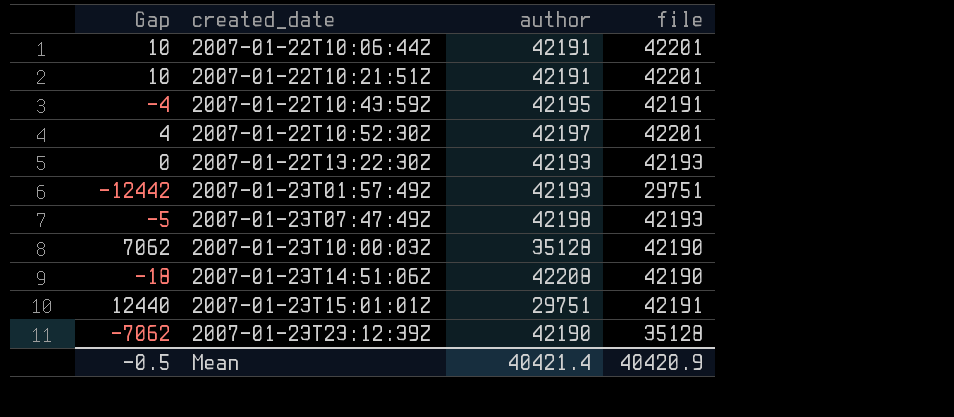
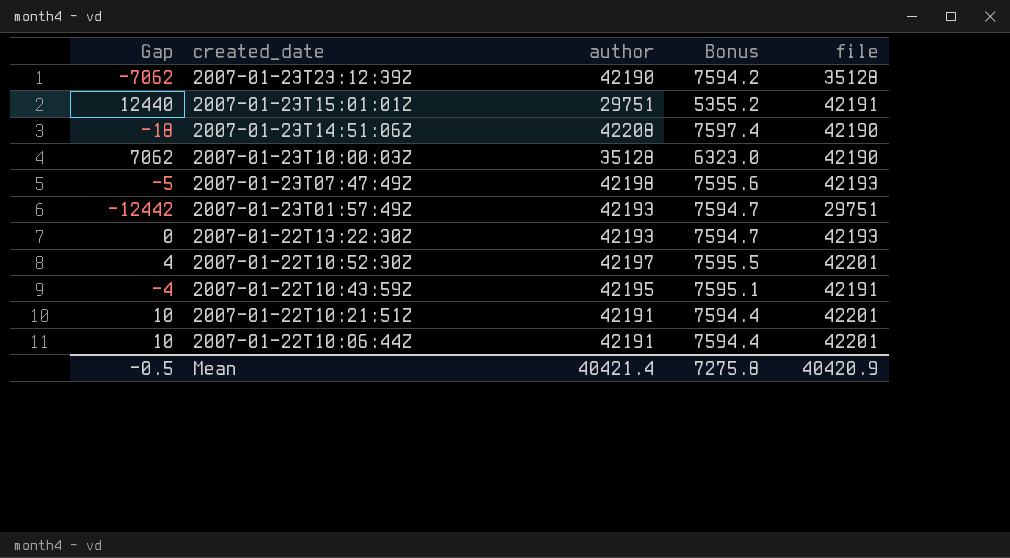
row order: created_date ascending -> created_date descending
column Bonus | formula: none -> [author] * 0.18

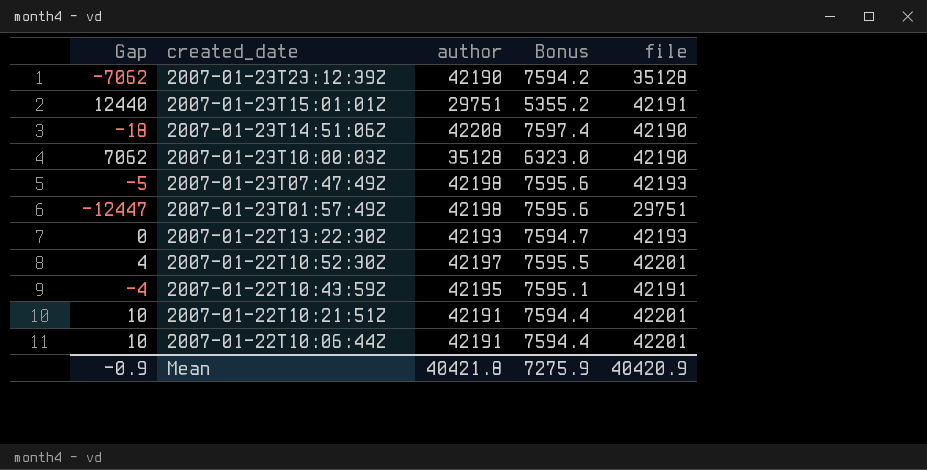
2007-01-23T01:57:49Z | Gap: -12442 -> -12447
2007-01-23T01:57:49Z | author: 42193 -> 42198
2007-01-23T01:57:49Z | Bonus: 7594.7 -> 7595.6
Mean | Gap: -0.5 -> -0.9
Mean | author: 40421.4 -> 40421.8
Mean | Bonus: 7275.8 -> 7275.9

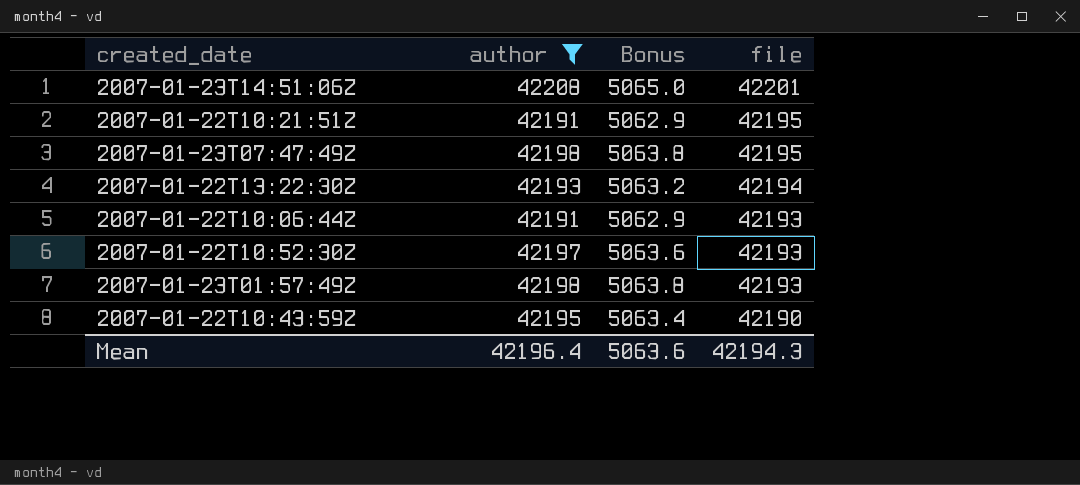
filter: none -> author >= 42191
row order: created_date descending -> file descending
column Gap | formula: [file] - [author] -> none
column Bonus | formula: [author] * 0.18 -> [author] * 0.12
2007-01-23T14:51:06Z | file: 42190 -> 42201
2007-01-22T10:21:51Z | file: 42201 -> 42195
2007-01-23T07:47:49Z | file: 42193 -> 42195
2007-01-22T13:22:30Z | file: 42193 -> 42194
2007-01-22T10:06:44Z | file: 42201 -> 42193
2007-01-22T10:52:30Z | file: 42201 -> 42193
2007-01-23T01:57:49Z | file: 29751 -> 42193
2007-01-22T10:43:59Z | file: 42191 -> 42190
Mean | author: 40421.8 -> 42196.4
Mean | Bonus: 7275.9 -> 5063.6
Mean | file: 40420.9 -> 42194.3

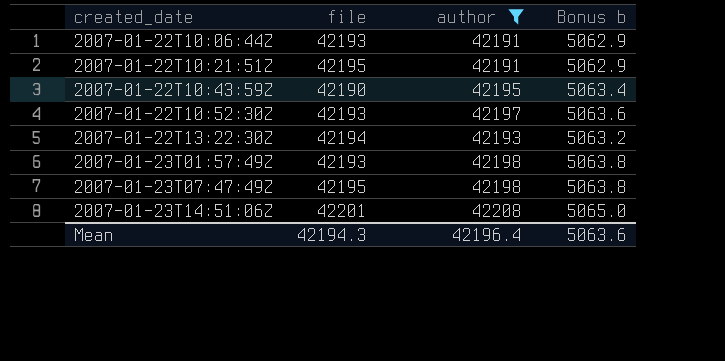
row order: file descending -> created_date ascending
column file | position: 4 -> 2
column name: Bonus -> Bonus b

